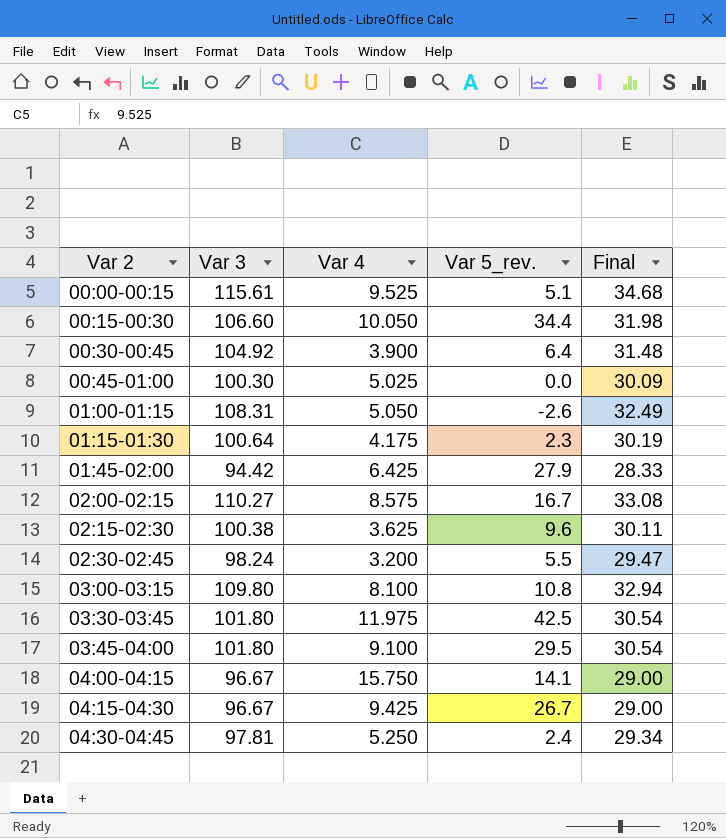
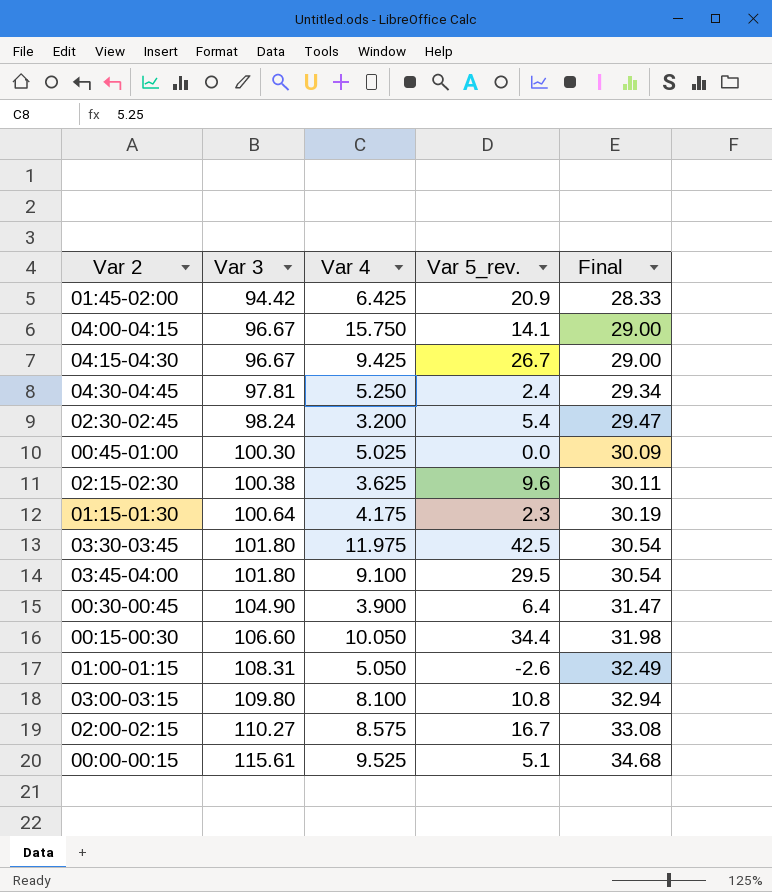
row order: Var 2 ascending -> Var 3 ascending
01:45-02:00 | Var 5_rev.: 27.9 -> 20.9
02:30-02:45 | Var 5_rev.: 5.5 -> 5.4
00:30-00:45 | Var 3: 104.92 -> 104.90
00:30-00:45 | Final: 31.48 -> 31.47

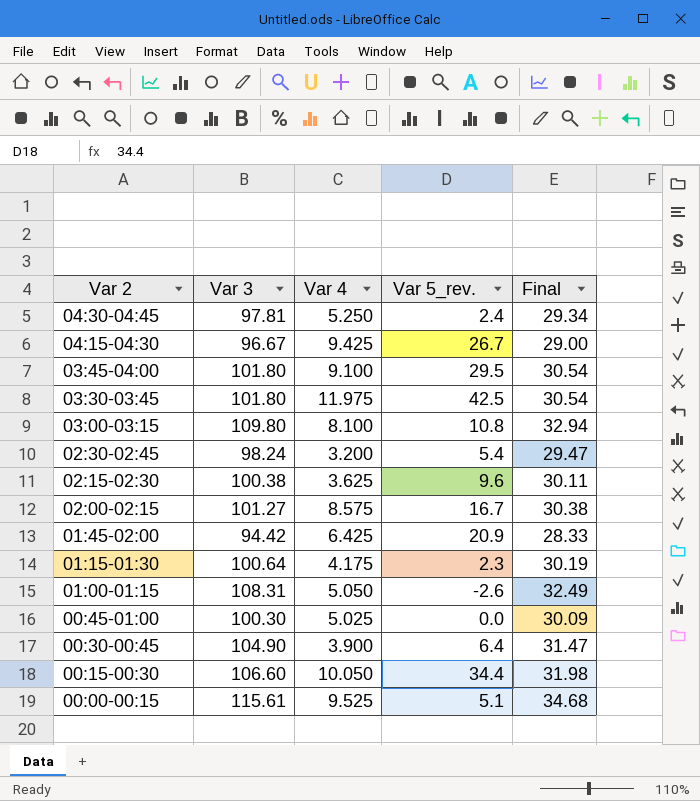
row order: Var 3 ascending -> Var 2 descending
row 04:00-04:15: 96.67 | 15.750 | 14.1 | 29.00 -> none
02:00-02:15 | Var 3: 110.27 -> 101.27
02:00-02:15 | Final: 33.08 -> 30.38

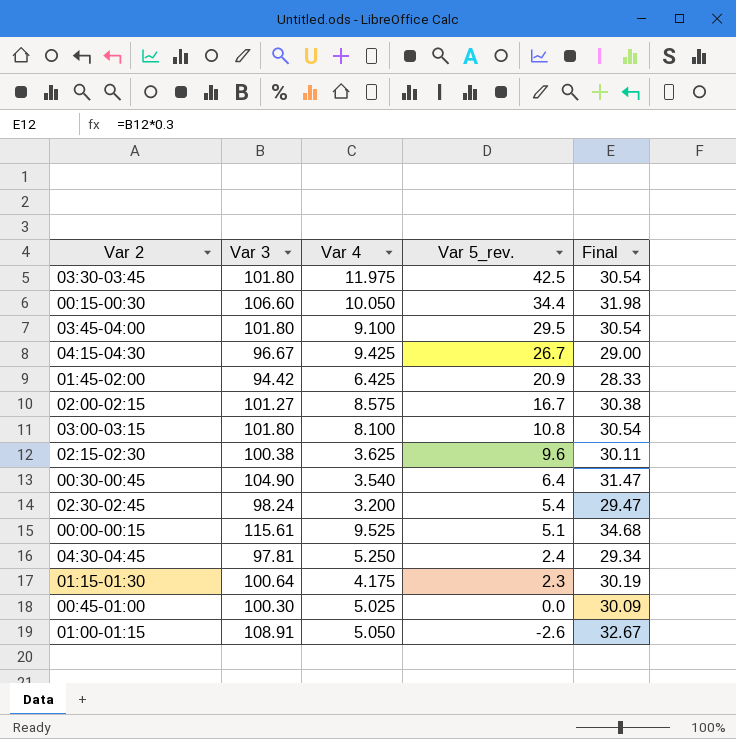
row order: Var 2 descending -> Var 5_rev. descending
03:00-03:15 | Var 3: 109.80 -> 101.80
03:00-03:15 | Final: 32.94 -> 30.54
00:30-00:45 | Var 4: 3.900 -> 3.540
01:00-01:15 | Var 3: 108.31 -> 108.91
01:00-01:15 | Final: 32.49 -> 32.67

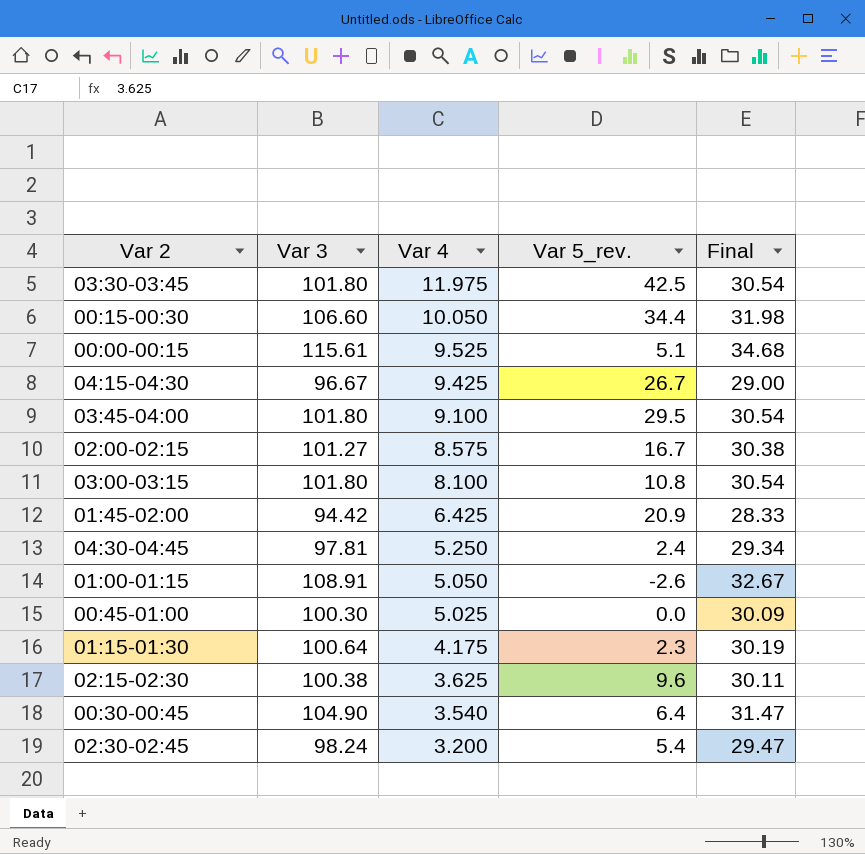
row order: Var 5_rev. descending -> Var 4 descending

